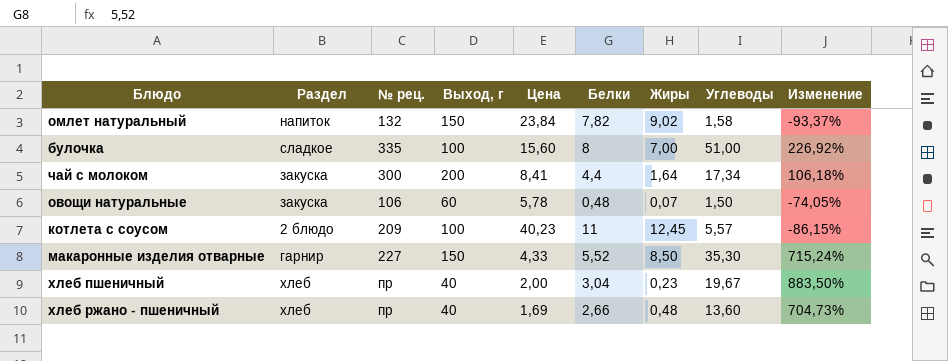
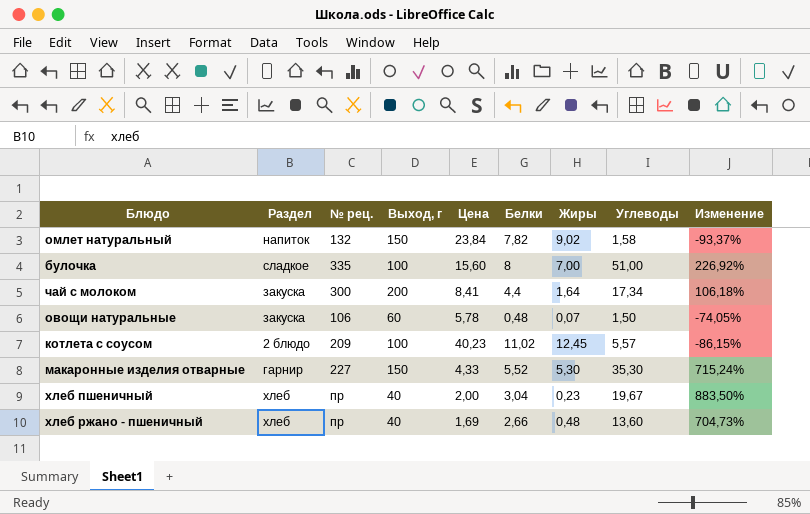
котлета с соусом | Белки: 11 -> 11,02
макаронные изделия отварные | Жиры: 8,50 -> 5,30

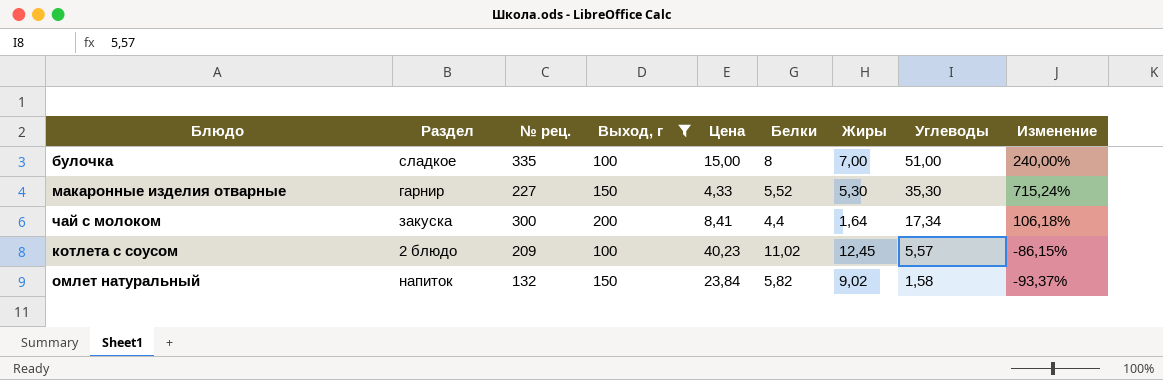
filter: none -> Выход, г >= 100
row order: none -> Углеводы descending
булочка | Цена: 15,60 -> 15,00
булочка | Изменение: 226,92% -> 240,00%
омлет натуральный | Белки: 7,82 -> 5,82

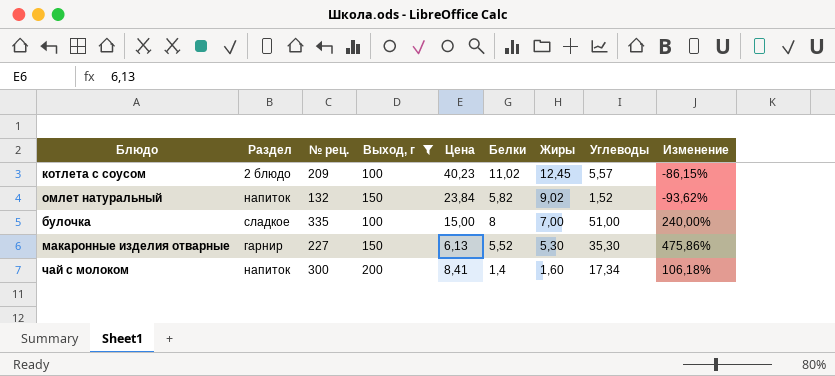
row order: Углеводы descending -> Жиры descending
омлет натуральный | Углеводы: 1,58 -> 1,52
омлет натуральный | Изменение: -93,37% -> -93,62%
макаронные изделия отварные | Цена: 4,33 -> 6,13
макаронные изделия отварные | Изменение: 715,24% -> 475,86%
чай с молоком | Раздел: закуска -> напиток
чай с молоком | Белки: 4,4 -> 1,4
чай с молоком | Жиры: 1,64 -> 1,60

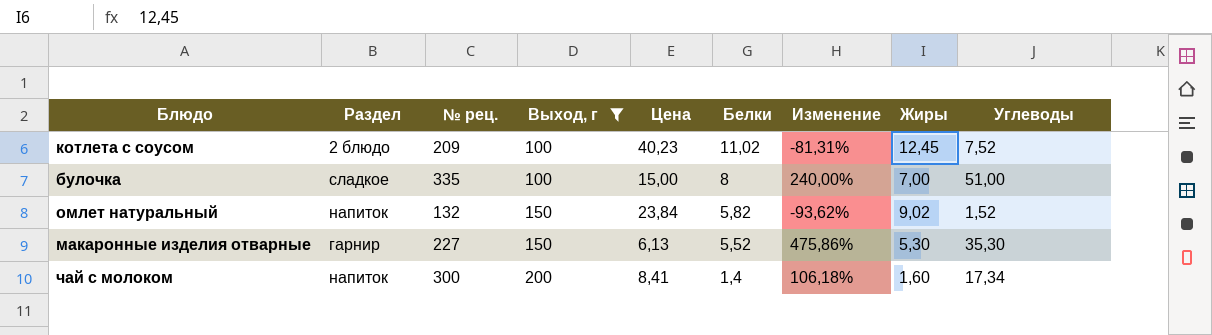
row order: Жиры descending -> Выход, г ascending
column Изменение | position: 9 -> 7
котлета с соусом | Изменение: -86,15% -> -81,31%
котлета с соусом | Углеводы: 5,57 -> 7,52

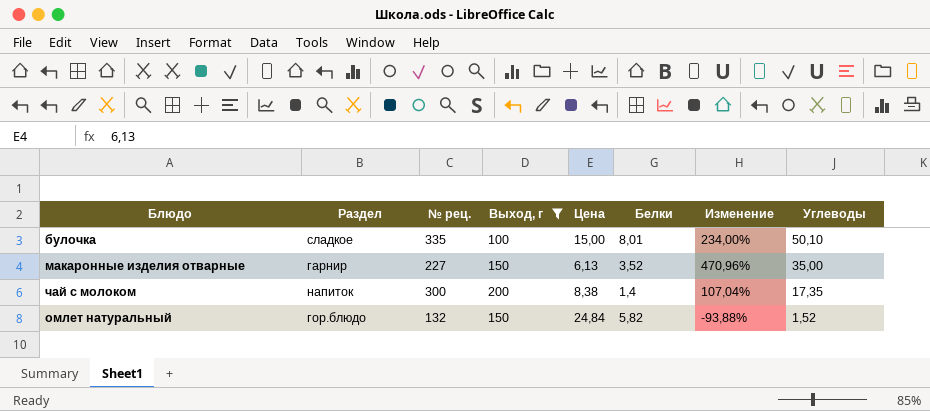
row order: Выход, г ascending -> Углеводы descending
column Жиры | position: 8 -> none
row котлета с соусом: 2 блюдо | 209 | 100 | 40,23 | 11,02 | -81,31% | 12,45 | 7,52 -> none
булочка | Белки: 8 -> 8,01
булочка | Изменение: 240,00% -> 234,00%
булочка | Углеводы: 51,00 -> 50,10
макаронные изделия отварные | Белки: 5,52 -> 3,52
макаронные изделия отварные | Изменение: 475,86% -> 470,96%
макаронные изделия отварные | Углеводы: 35,30 -> 35,00
чай с молоком | Цена: 8,41 -> 8,38
чай с молоком | Изменение: 106,18% -> 107,04%
чай с молоком | Углеводы: 17,34 -> 17,35
омлет натуральный | Раздел: напиток -> гор.блюдо
омлет натуральный | Цена: 23,84 -> 24,84
омлет натуральный | Изменение: -93,62% -> -93,88%

